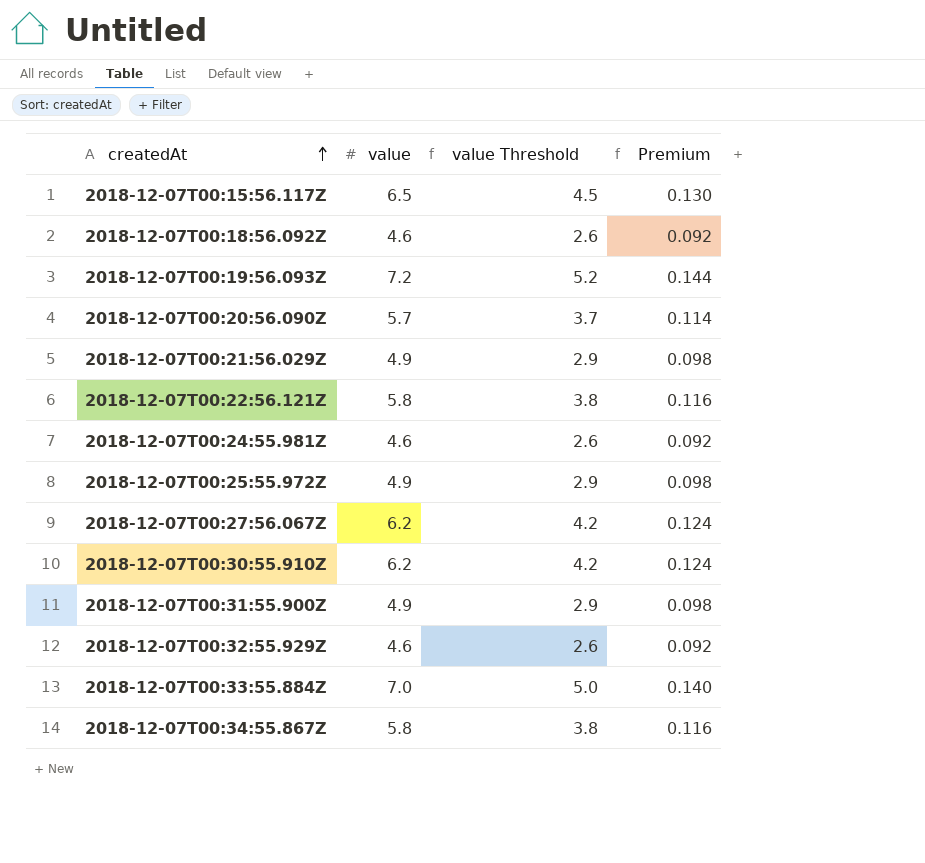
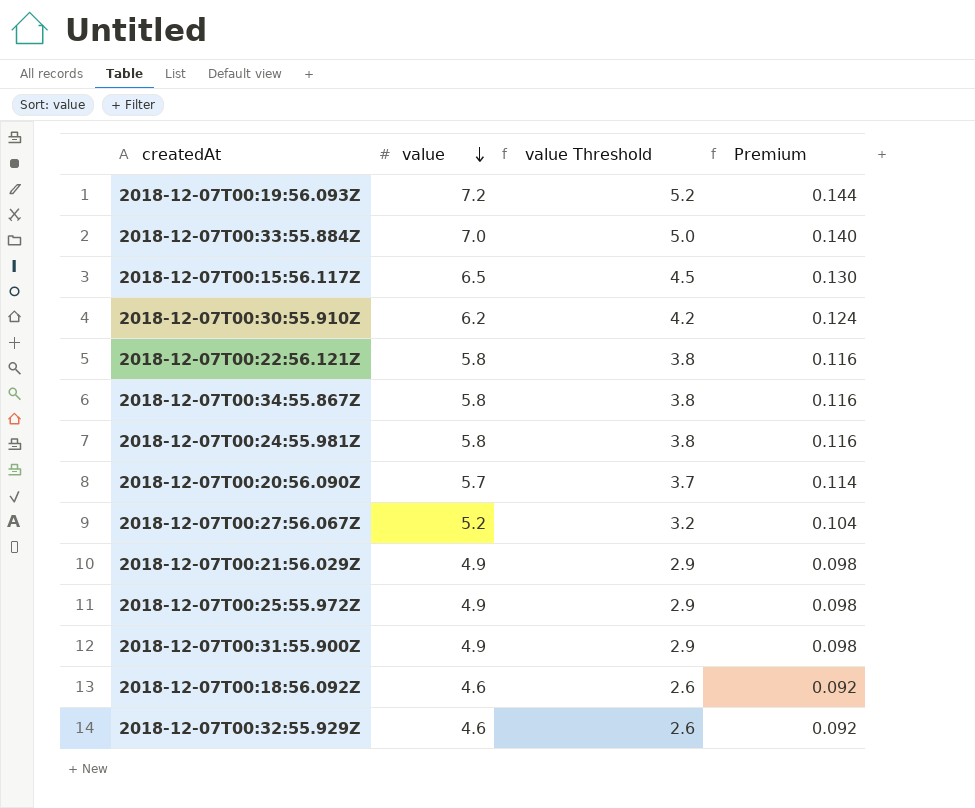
row order: createdAt ascending -> value descending
2018-12-07T00:24:55.981Z | value: 4.6 -> 5.8
2018-12-07T00:24:55.981Z | value Threshold: 2.6 -> 3.8
2018-12-07T00:24:55.981Z | Premium: 0.092 -> 0.116
2018-12-07T00:27:56.067Z | value: 6.2 -> 5.2
2018-12-07T00:27:56.067Z | value Threshold: 4.2 -> 3.2
2018-12-07T00:27:56.067Z | Premium: 0.124 -> 0.104

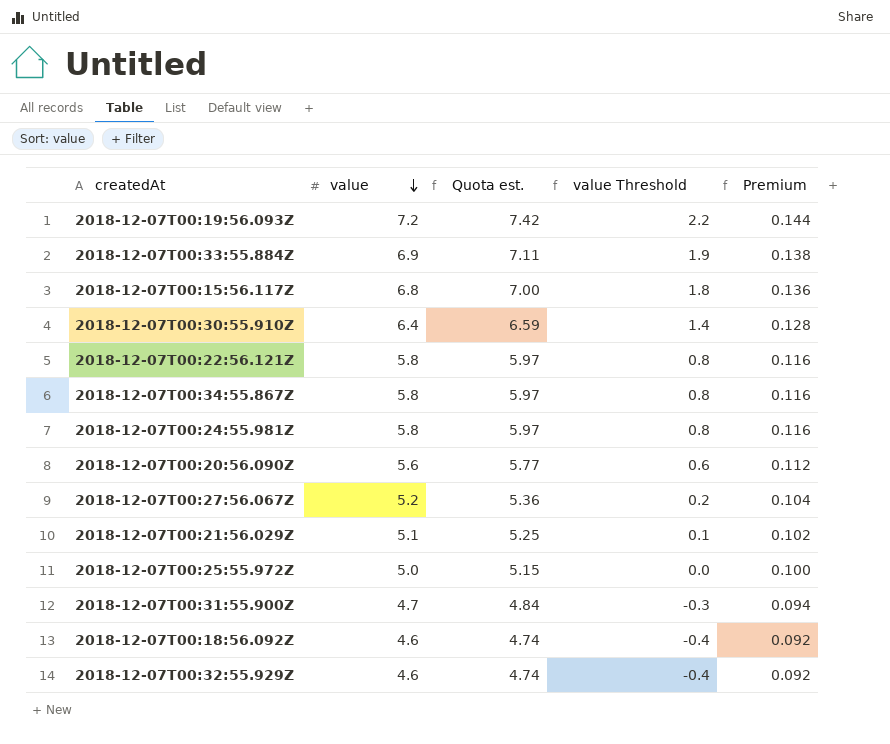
column Quota est. | formula: none -> [value] * 1.03
column value Threshold | formula: [value] - 2 -> [value] - 5
2018-12-07T00:33:55.884Z | value: 7.0 -> 6.9
2018-12-07T00:33:55.884Z | Premium: 0.140 -> 0.138
2018-12-07T00:15:56.117Z | value: 6.5 -> 6.8
2018-12-07T00:15:56.117Z | Premium: 0.130 -> 0.136
2018-12-07T00:30:55.910Z | value: 6.2 -> 6.4
2018-12-07T00:30:55.910Z | Premium: 0.124 -> 0.128
2018-12-07T00:20:56.090Z | value: 5.7 -> 5.6
2018-12-07T00:20:56.090Z | Premium: 0.114 -> 0.112
2018-12-07T00:21:56.029Z | value: 4.9 -> 5.1
2018-12-07T00:21:56.029Z | Premium: 0.098 -> 0.102
2018-12-07T00:25:55.972Z | value: 4.9 -> 5.0
2018-12-07T00:25:55.972Z | Premium: 0.098 -> 0.100
2018-12-07T00:31:55.900Z | value: 4.9 -> 4.7
2018-12-07T00:31:55.900Z | Premium: 0.098 -> 0.094

